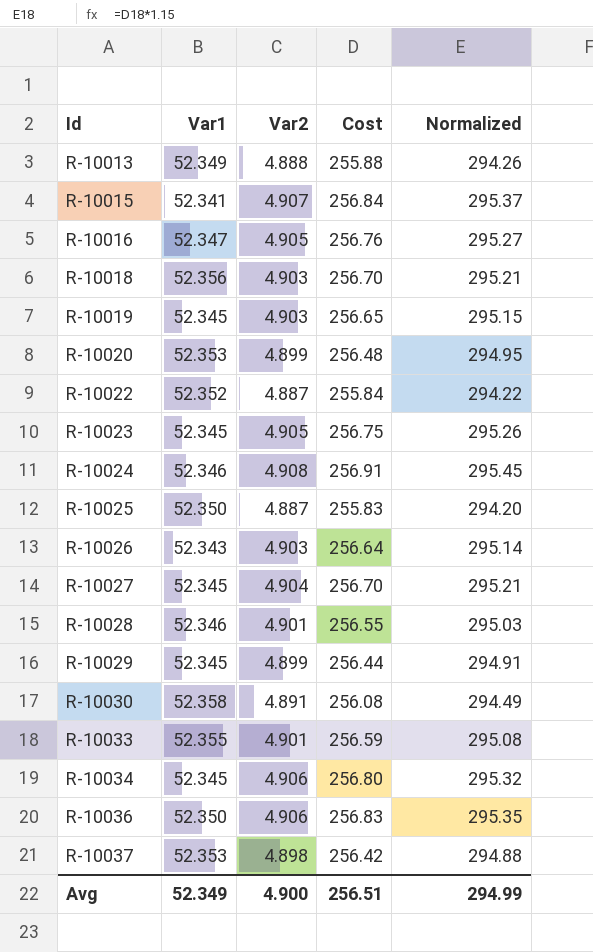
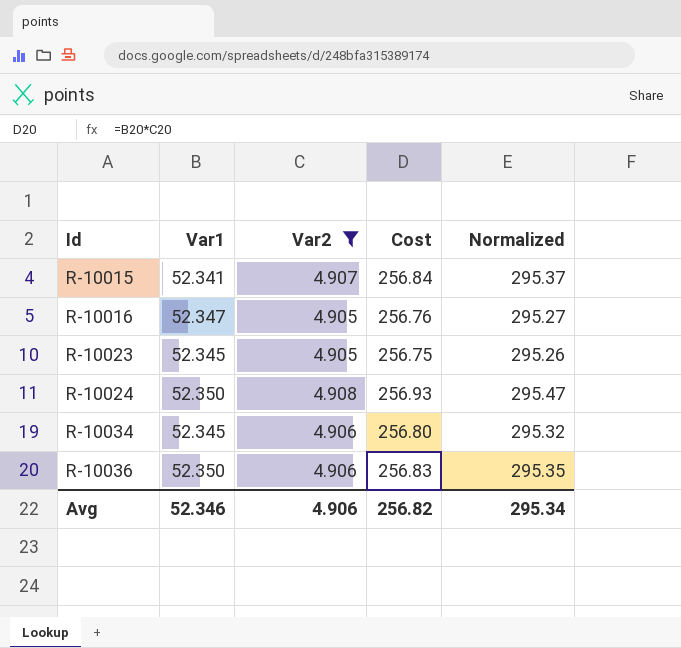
filter: none -> Var2 >= 4.905
R-10024 | Var1: 52.346 -> 52.350
R-10024 | Cost: 256.91 -> 256.93
R-10024 | Normalized: 295.45 -> 295.47
Avg | Var1: 52.349 -> 52.346
Avg | Var2: 4.900 -> 4.906
Avg | Cost: 256.51 -> 256.82
Avg | Normalized: 294.99 -> 295.34

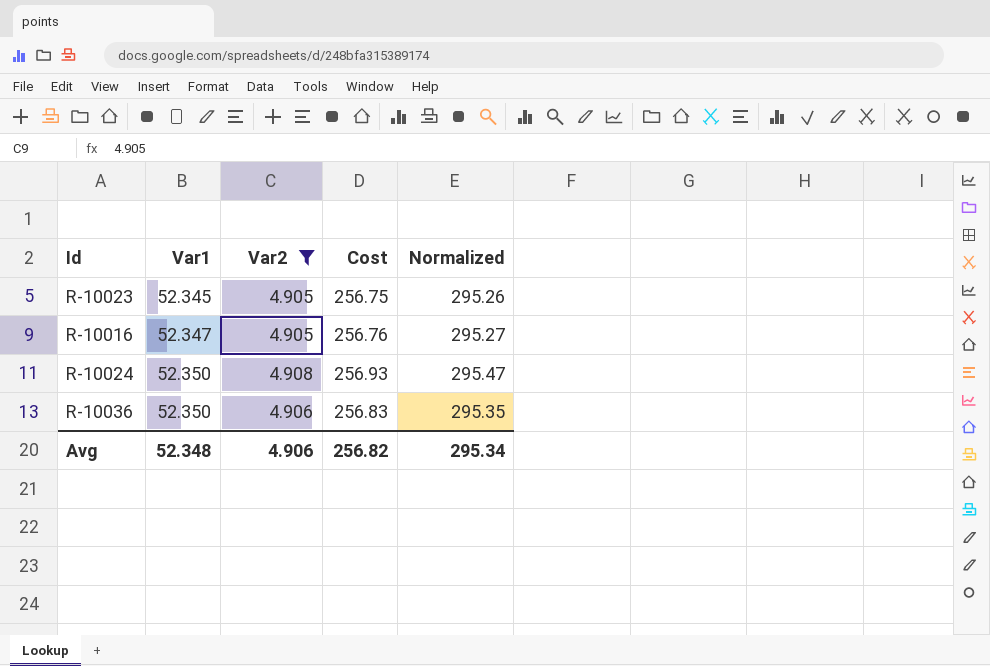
row order: Id ascending -> Var1 ascending
row R-10015: 52.341 | 4.907 | 256.84 | 295.37 -> none
row R-10034: 52.345 | 4.906 | 256.80 | 295.32 -> none
Avg | Var1: 52.346 -> 52.348

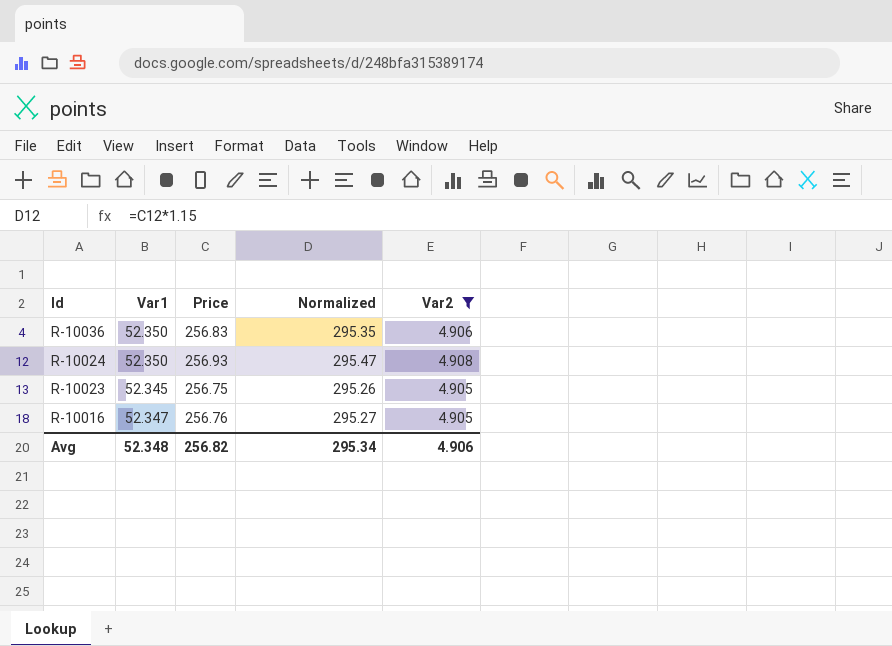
row order: Var1 ascending -> Id descending
column name: Cost -> Price
column Var2 | position: 3 -> 5

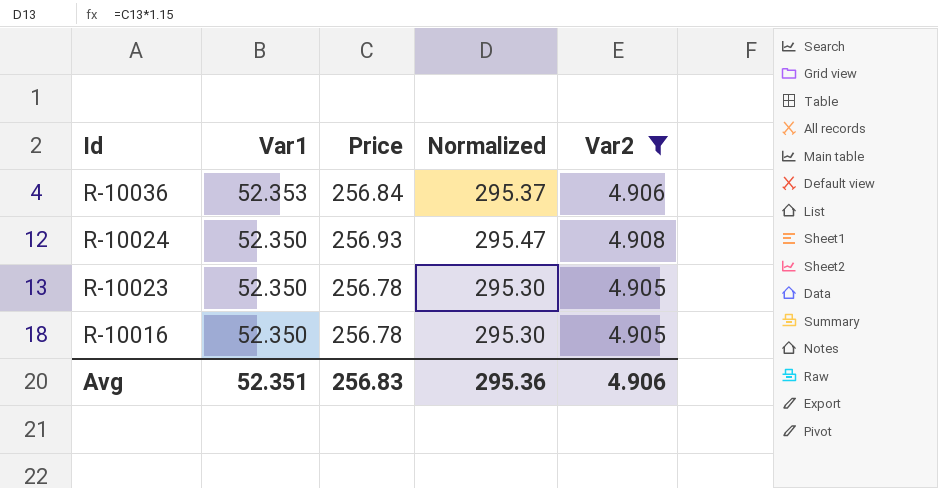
R-10036 | Var1: 52.350 -> 52.353
R-10036 | Price: 256.83 -> 256.84
R-10036 | Normalized: 295.35 -> 295.37
R-10023 | Var1: 52.345 -> 52.350
R-10023 | Price: 256.75 -> 256.78
R-10023 | Normalized: 295.26 -> 295.30
R-10016 | Var1: 52.347 -> 52.350
R-10016 | Price: 256.76 -> 256.78
R-10016 | Normalized: 295.27 -> 295.30
Avg | Var1: 52.348 -> 52.351
Avg | Price: 256.82 -> 256.83
Avg | Normalized: 295.34 -> 295.36

